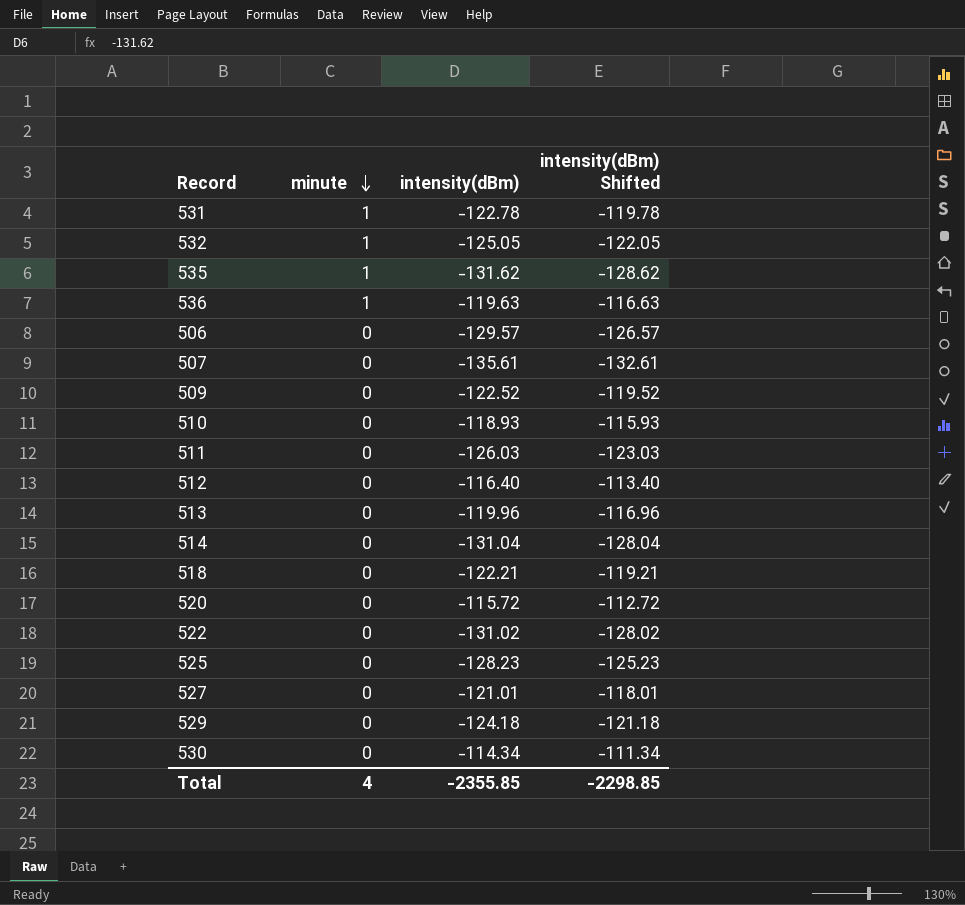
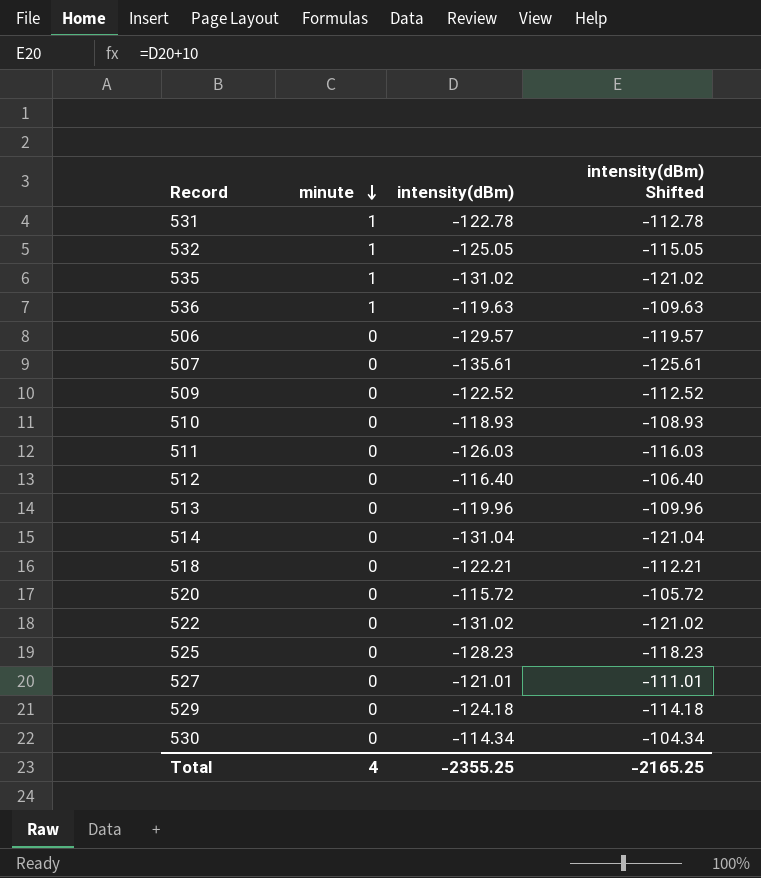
column intensity(dBm) Shifted | formula: [intensity(dBm)] + 3 -> [intensity(dBm)] + 10
535 | intensity(dBm): -131.62 -> -131.02
Total | intensity(dBm): -2355.85 -> -2355.25
Total | intensity(dBm) Shifted: -2298.85 -> -2165.25

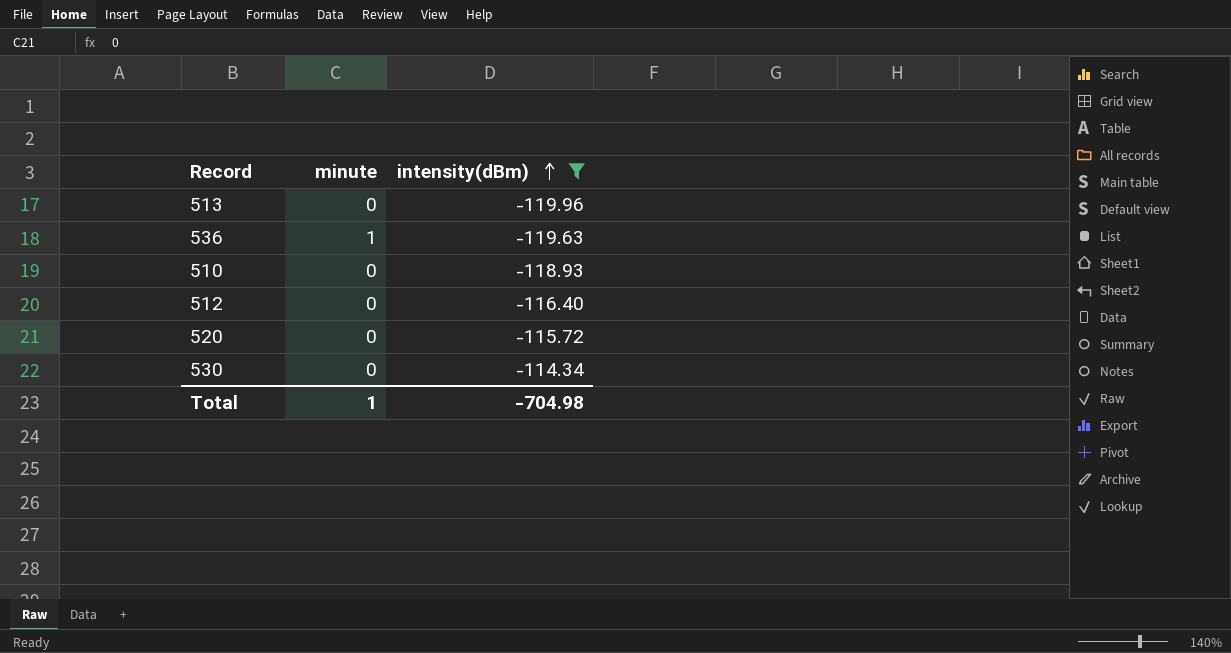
filter: none -> intensity(dBm) >= -119.96
row order: minute descending -> intensity(dBm) ascending
column intensity(dBm) Shifted | formula: [intensity(dBm)] + 10 -> none
Total | minute: 4 -> 1
Total | intensity(dBm): -2355.25 -> -704.98

